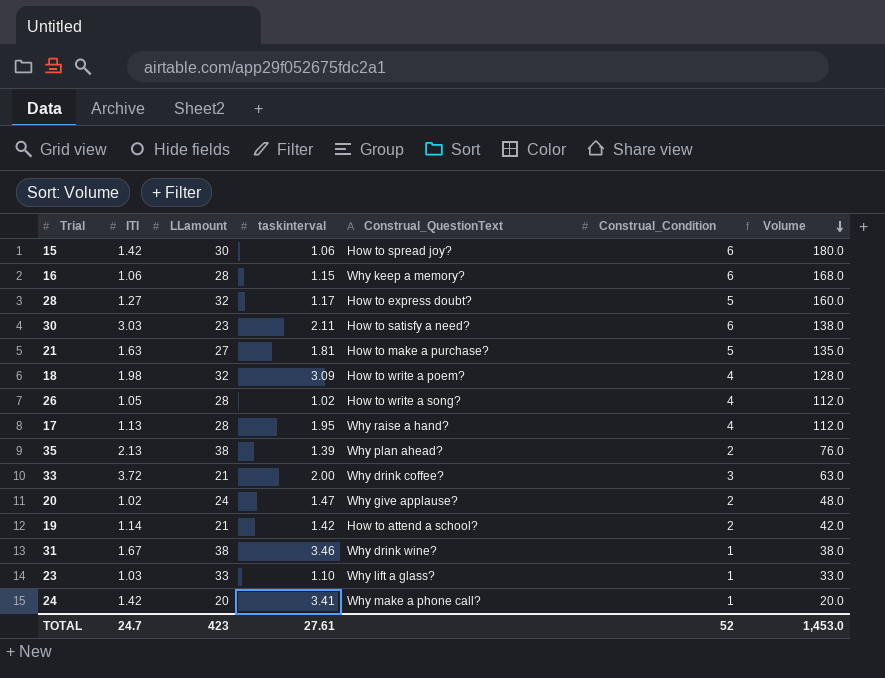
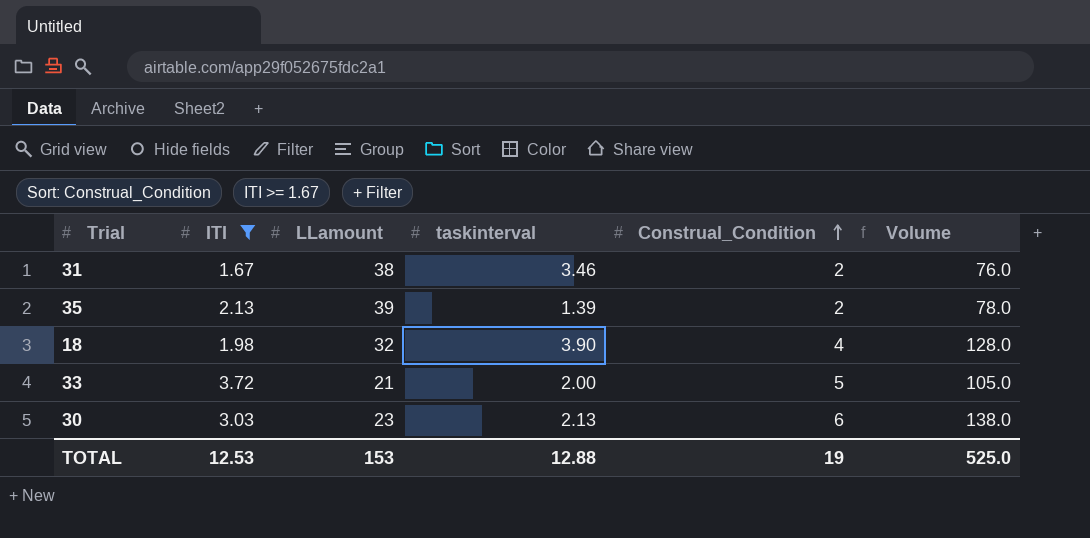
filter: none -> ITI >= 1.67
row order: Volume descending -> Construal_Condition ascending
column Construal_QuestionText | position: 5 -> none
31 | Construal_Condition: 1 -> 2
31 | Volume: 38.0 -> 76.0
35 | LLamount: 38 -> 39
35 | Volume: 76.0 -> 78.0
18 | taskinterval: 3.09 -> 3.90
33 | Construal_Condition: 3 -> 5
33 | Volume: 63.0 -> 105.0
30 | taskinterval: 2.11 -> 2.13
TOTAL | ITI: 24.7 -> 12.53
TOTAL | LLamount: 423 -> 153
TOTAL | taskinterval: 27.61 -> 12.88
TOTAL | Construal_Condition: 52 -> 19
TOTAL | Volume: 1,453.0 -> 525.0

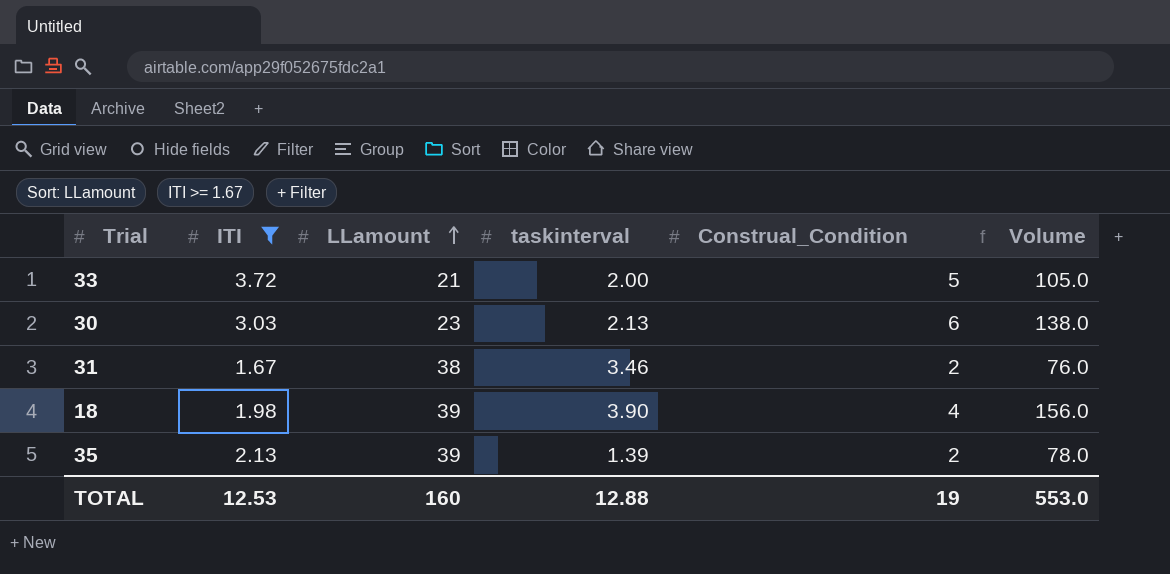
row order: Construal_Condition ascending -> LLamount ascending
18 | LLamount: 32 -> 39
18 | Volume: 128.0 -> 156.0
TOTAL | LLamount: 153 -> 160
TOTAL | Volume: 525.0 -> 553.0

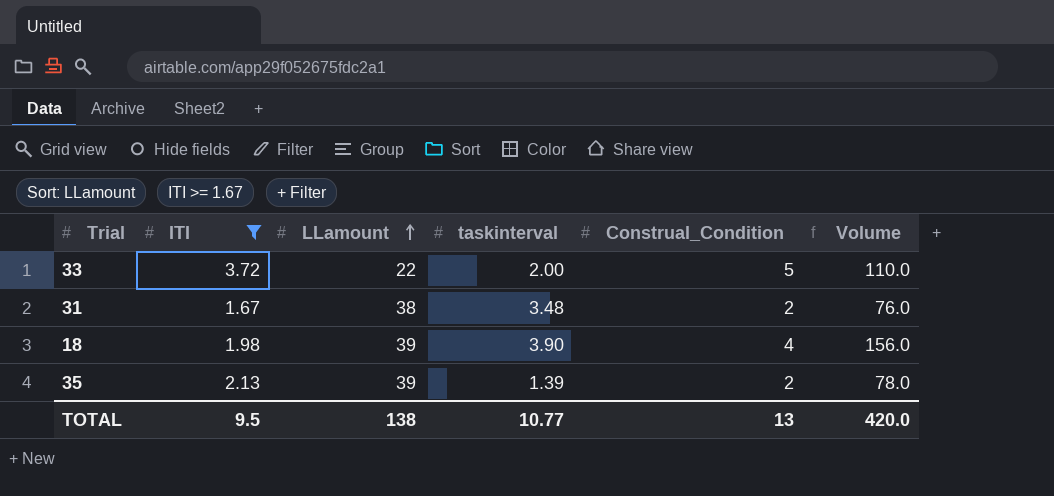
row 30: 3.03 | 23 | 2.13 | 6 | 138.0 -> none
33 | LLamount: 21 -> 22
33 | Volume: 105.0 -> 110.0
31 | taskinterval: 3.46 -> 3.48
TOTAL | ITI: 12.53 -> 9.5
TOTAL | LLamount: 160 -> 138
TOTAL | taskinterval: 12.88 -> 10.77
TOTAL | Construal_Condition: 19 -> 13
TOTAL | Volume: 553.0 -> 420.0

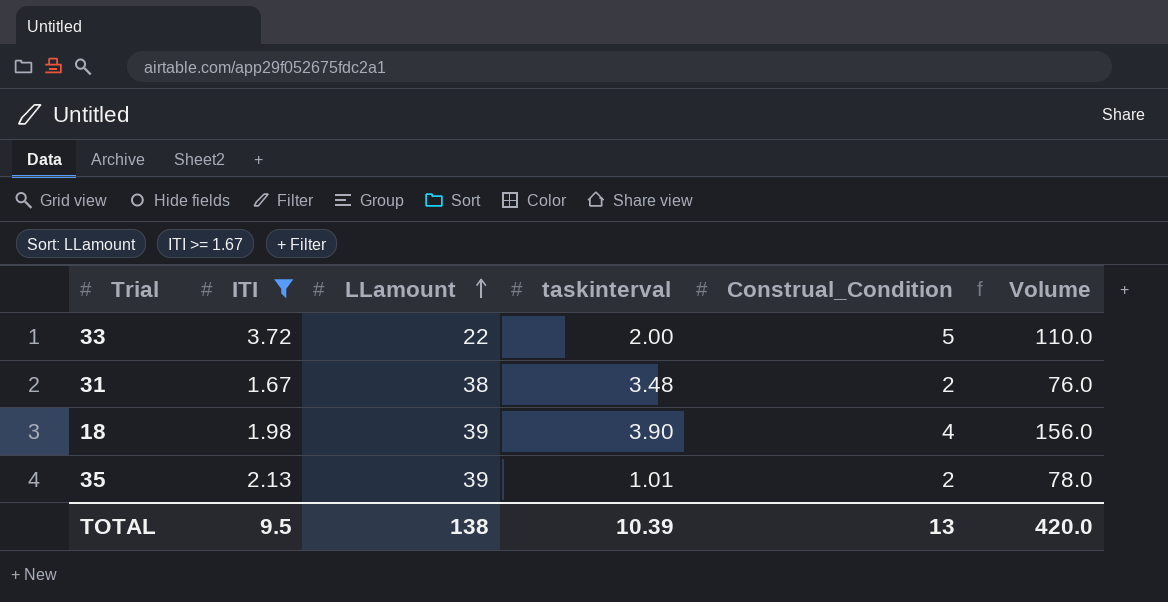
35 | taskinterval: 1.39 -> 1.01
TOTAL | taskinterval: 10.77 -> 10.39

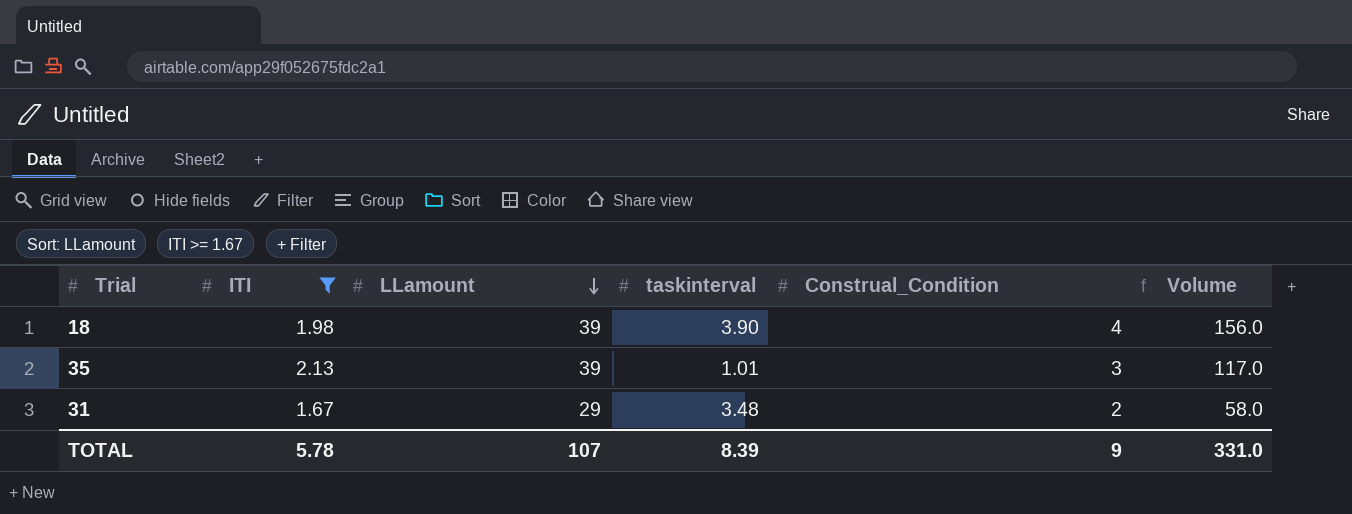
row order: LLamount ascending -> LLamount descending
row 33: 3.72 | 22 | 2.00 | 5 | 110.0 -> none
35 | Construal_Condition: 2 -> 3
35 | Volume: 78.0 -> 117.0
31 | LLamount: 38 -> 29
31 | Volume: 76.0 -> 58.0
TOTAL | ITI: 9.5 -> 5.78
TOTAL | LLamount: 138 -> 107
TOTAL | taskinterval: 10.39 -> 8.39
TOTAL | Construal_Condition: 13 -> 9
TOTAL | Volume: 420.0 -> 331.0

